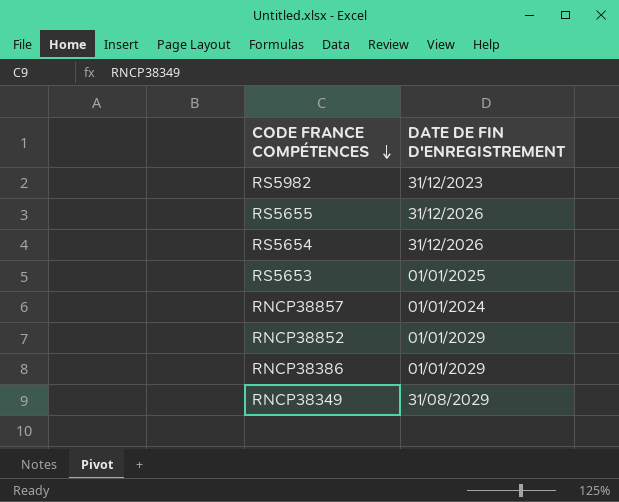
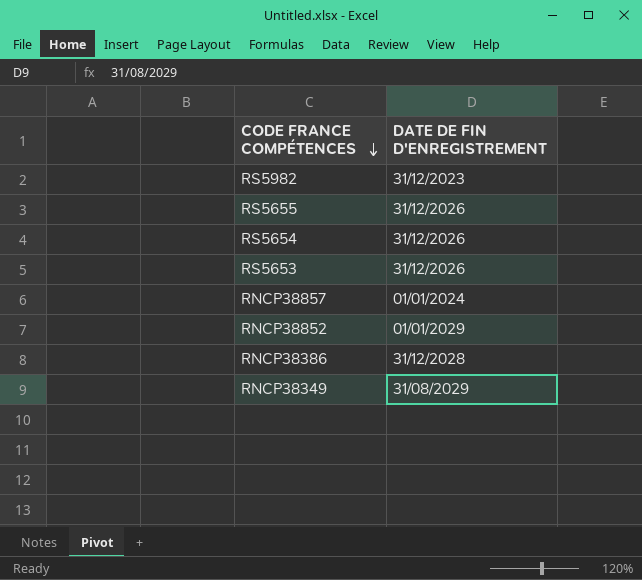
RS5653 | DATE DE FIN D'ENREGISTREMENT: 01/01/2025 -> 31/12/2026
RNCP38386 | DATE DE FIN D'ENREGISTREMENT: 01/01/2029 -> 31/12/2028

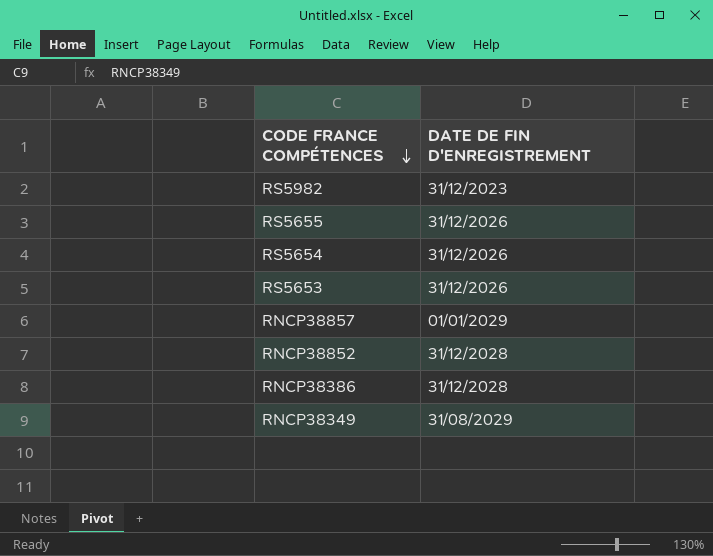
RNCP38857 | DATE DE FIN D'ENREGISTREMENT: 01/01/2024 -> 01/01/2029
RNCP38852 | DATE DE FIN D'ENREGISTREMENT: 01/01/2029 -> 31/12/2028

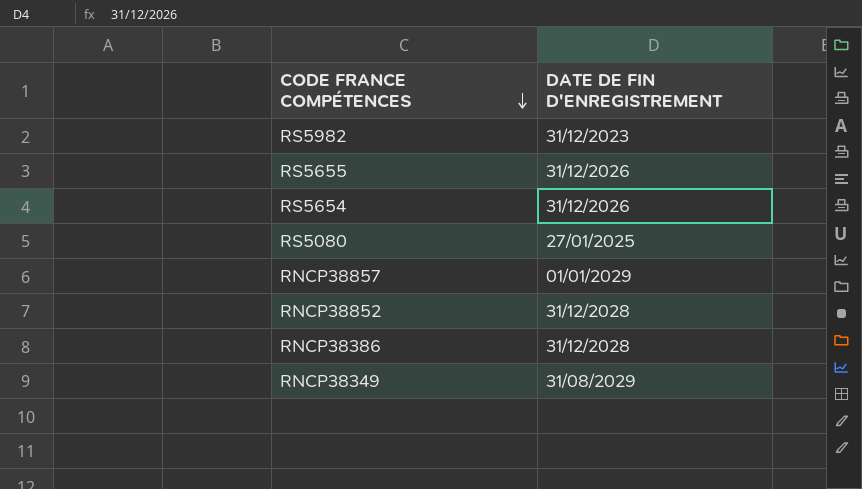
row RS5653: 31/12/2026 -> none
row RS5080: none -> 27/01/2025

